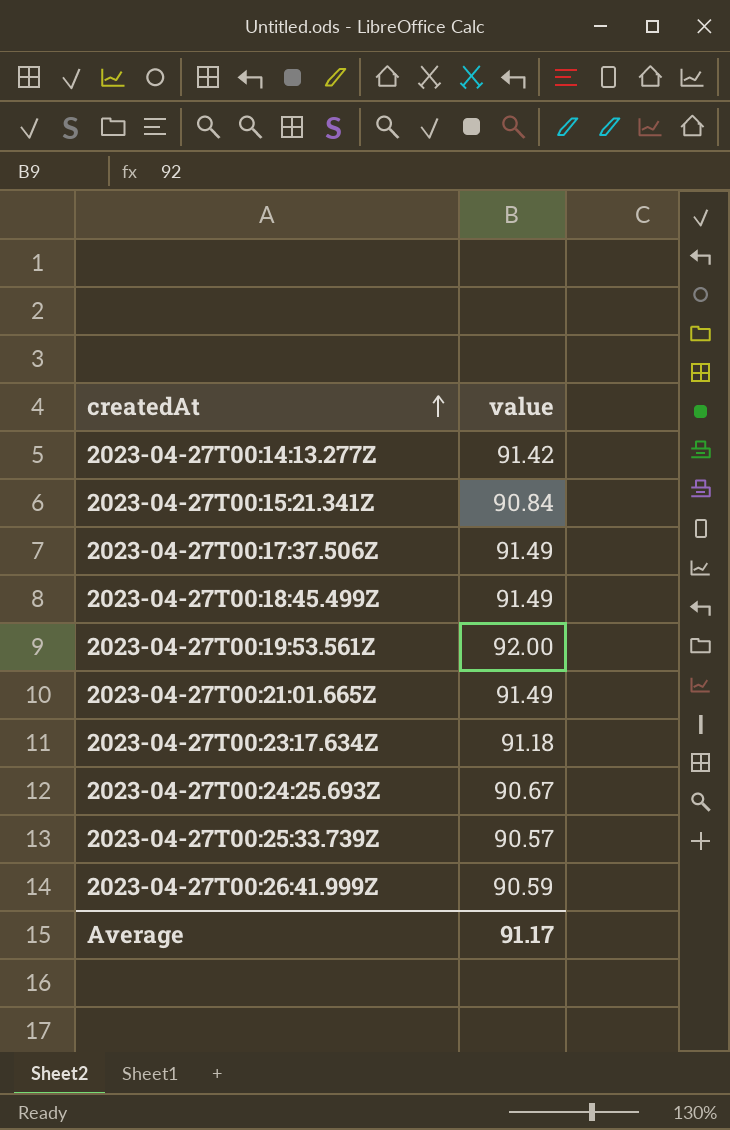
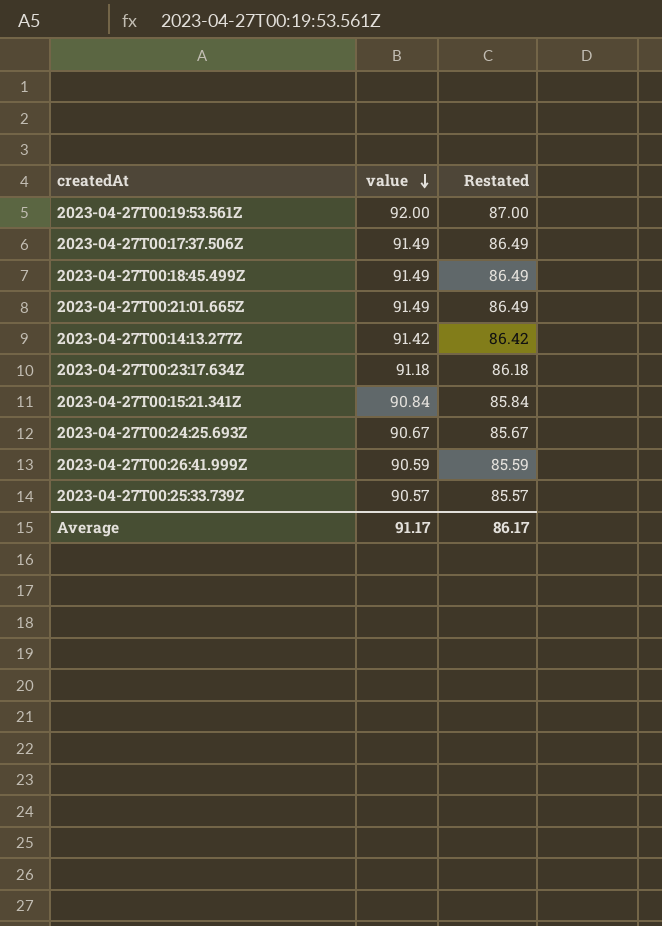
row order: createdAt ascending -> value descending
column Restated | formula: none -> [value] - 5

